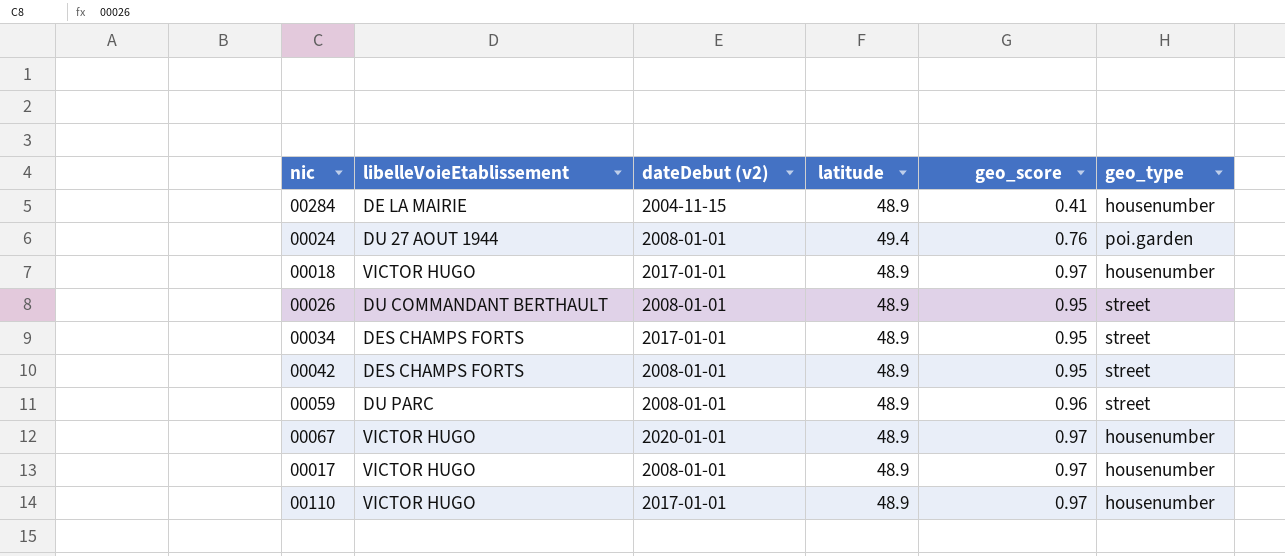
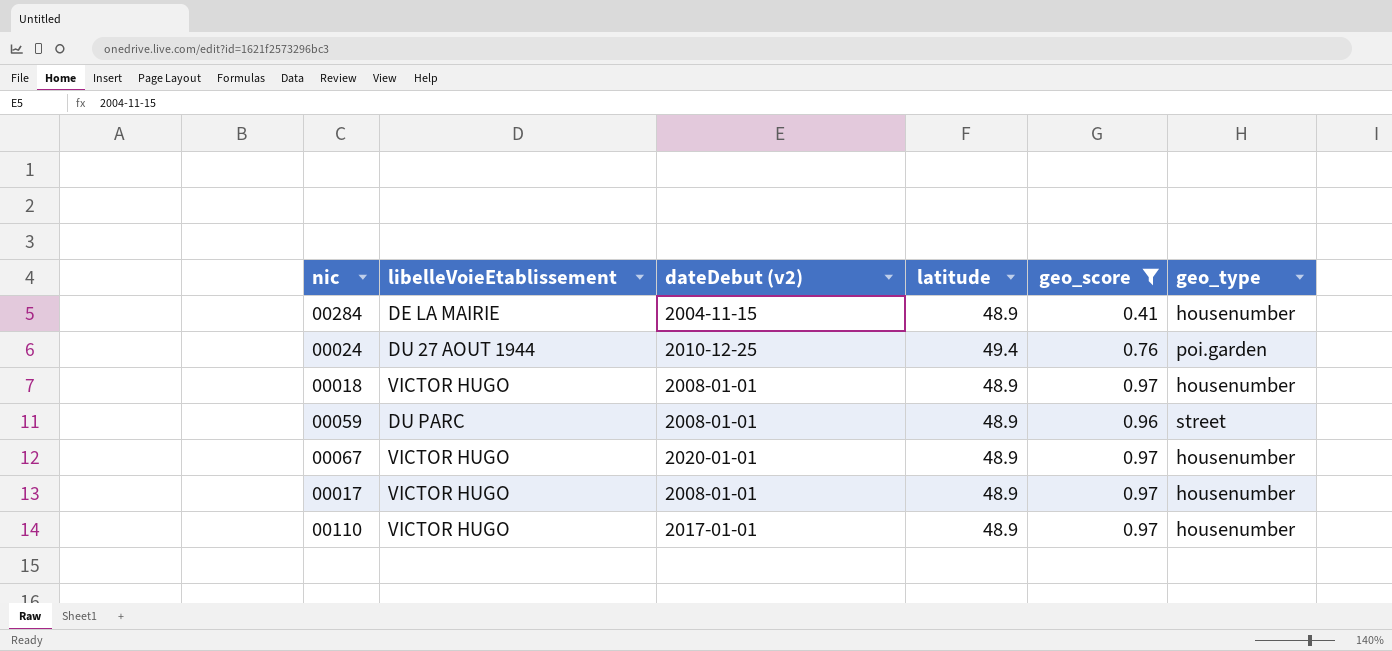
filter: none -> geo_score != 0.95
00024 | dateDebut (v2): 2008-01-01 -> 2010-12-25
00018 | dateDebut (v2): 2017-01-01 -> 2008-01-01

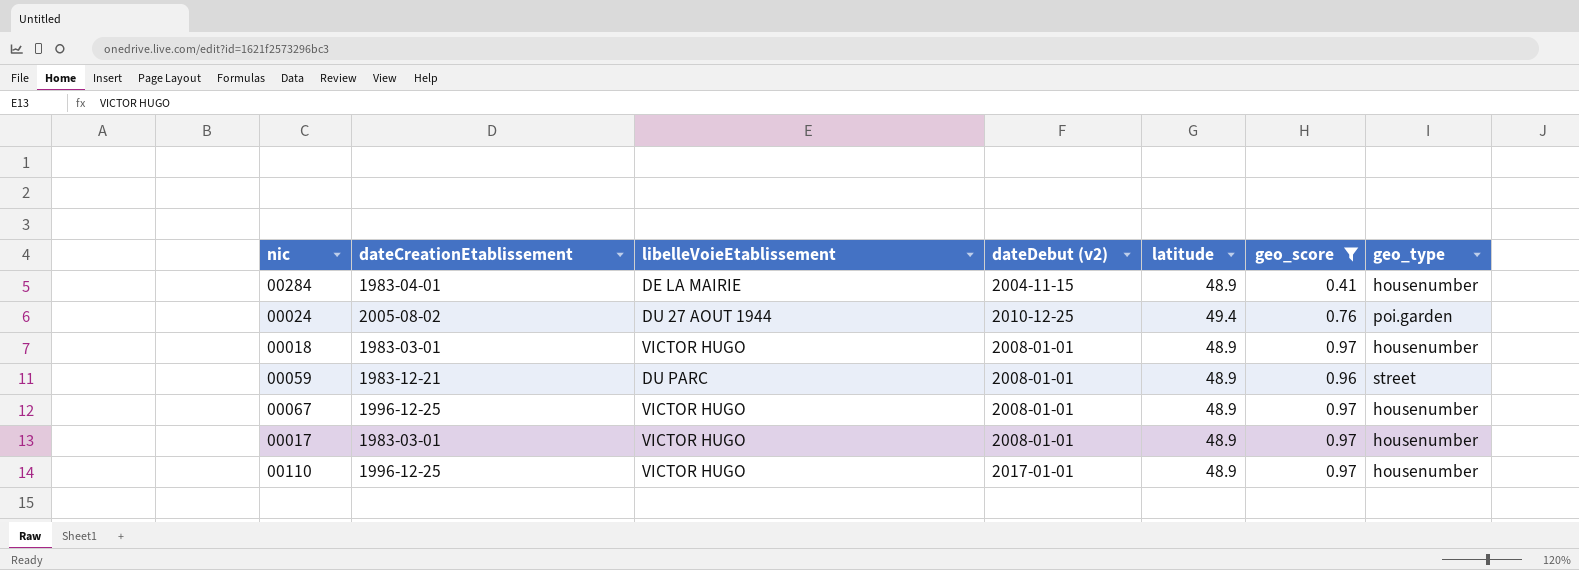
column dateCreationEtablissement | position: none -> 2
00067 | dateDebut (v2): 2020-01-01 -> 2008-01-01

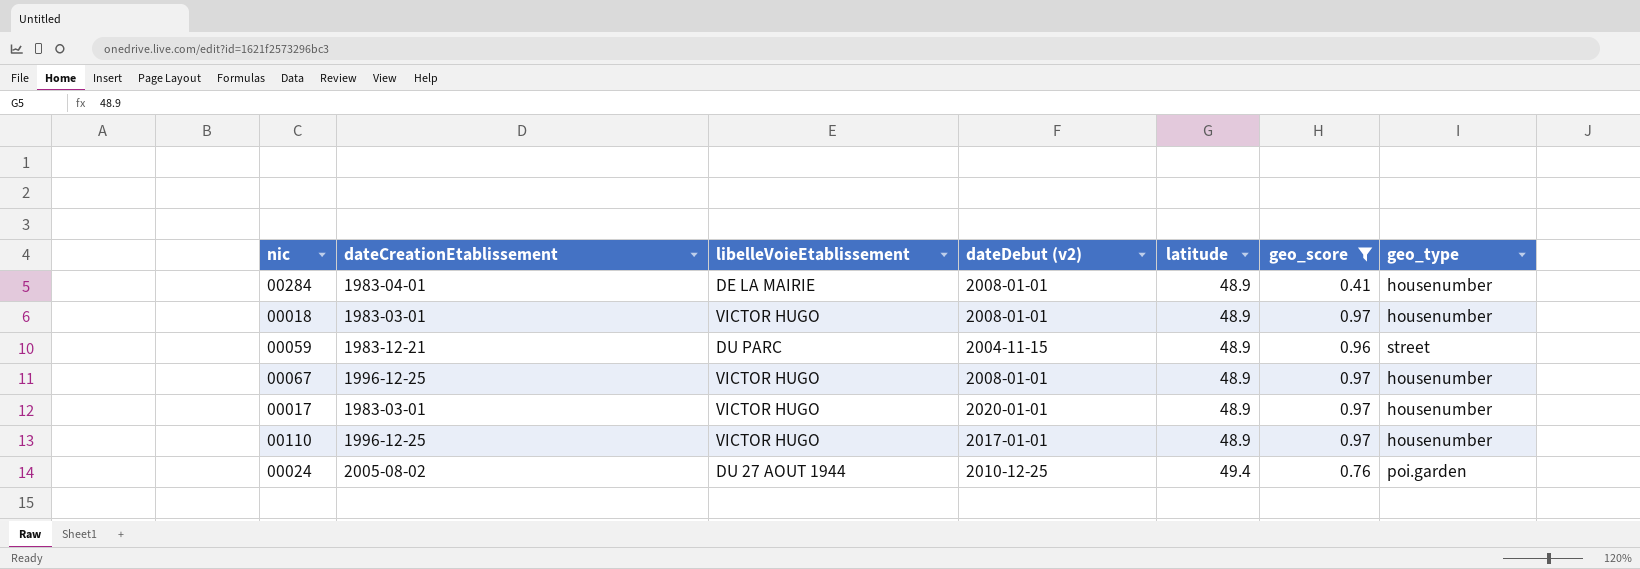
row order: none -> latitude ascending
00284 | dateDebut (v2): 2004-11-15 -> 2008-01-01
00059 | dateDebut (v2): 2008-01-01 -> 2004-11-15
00017 | dateDebut (v2): 2008-01-01 -> 2020-01-01

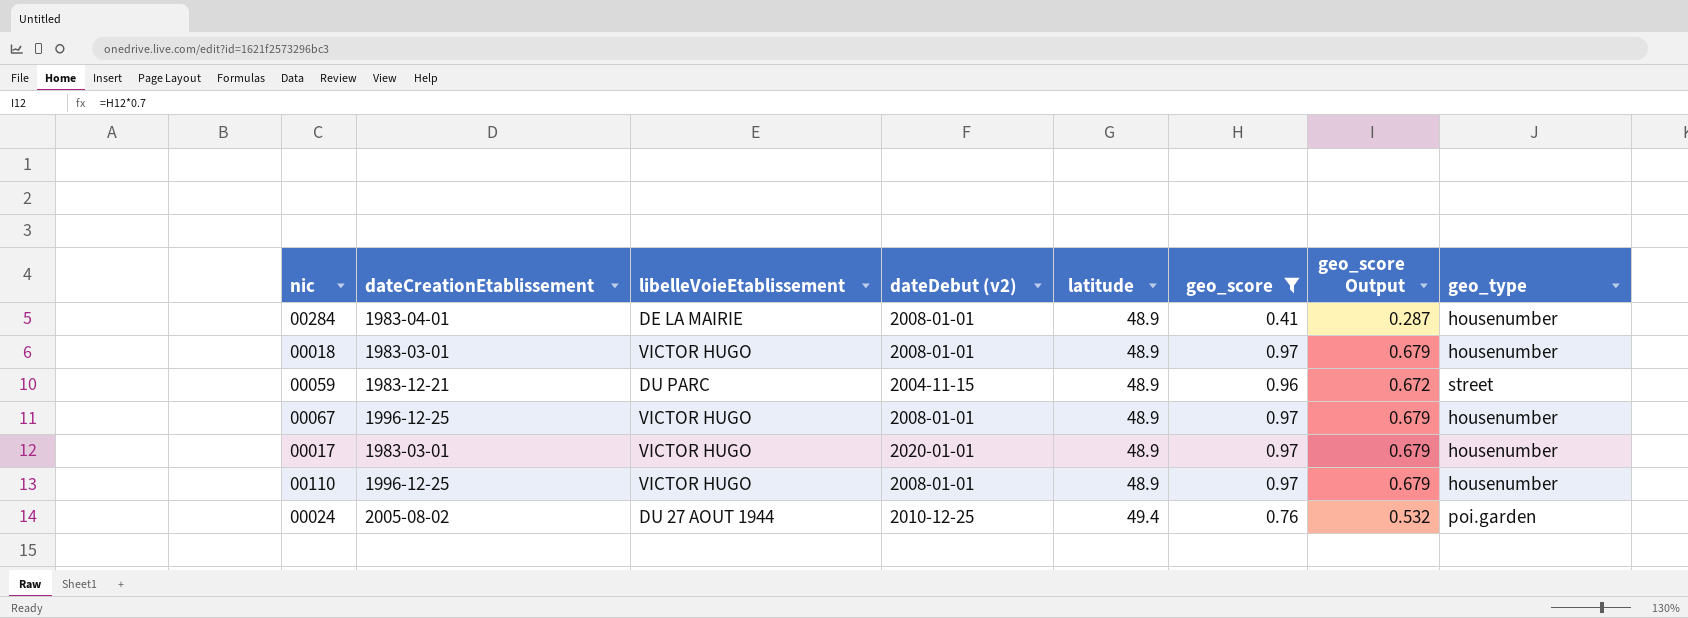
column geo_score Output | formula: none -> [geo_score] * 0.7
00110 | dateDebut (v2): 2017-01-01 -> 2008-01-01

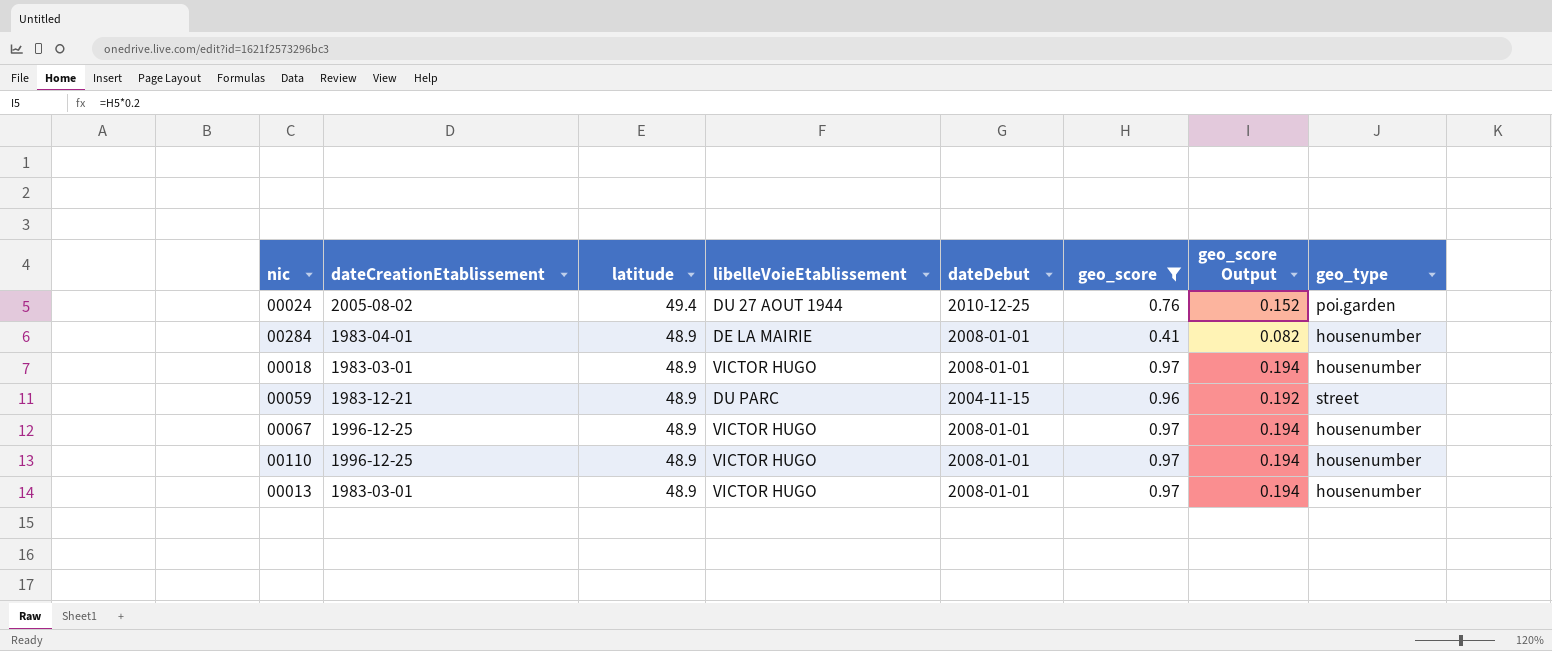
row order: latitude ascending -> latitude descending
column latitude | position: 5 -> 3
column name: dateDebut (v2) -> dateDebut
column geo_score Output | formula: [geo_score] * 0.7 -> [geo_score] * 0.2
row 00017: 1983-03-01 | VICTOR HUGO | 2020-01-01 | 48.9 | 0.97 | 0.679 | housenumber -> none
row 00013: none -> 1983-03-01 | 48.9 | VICTOR HUGO | 2008-01-01 | 0.97 | 0.194 | housenumber

